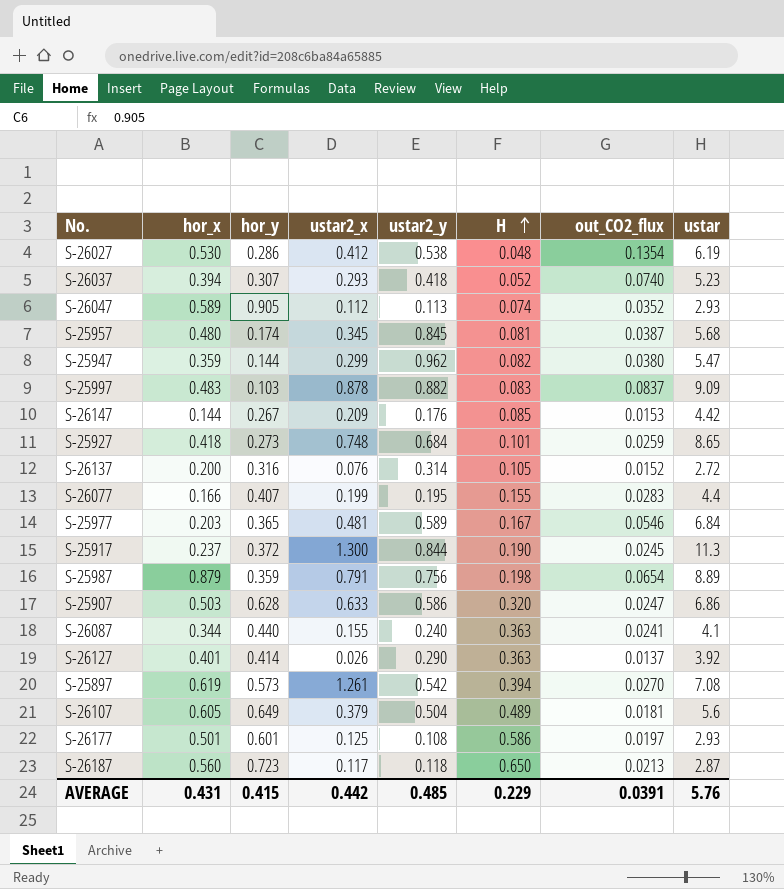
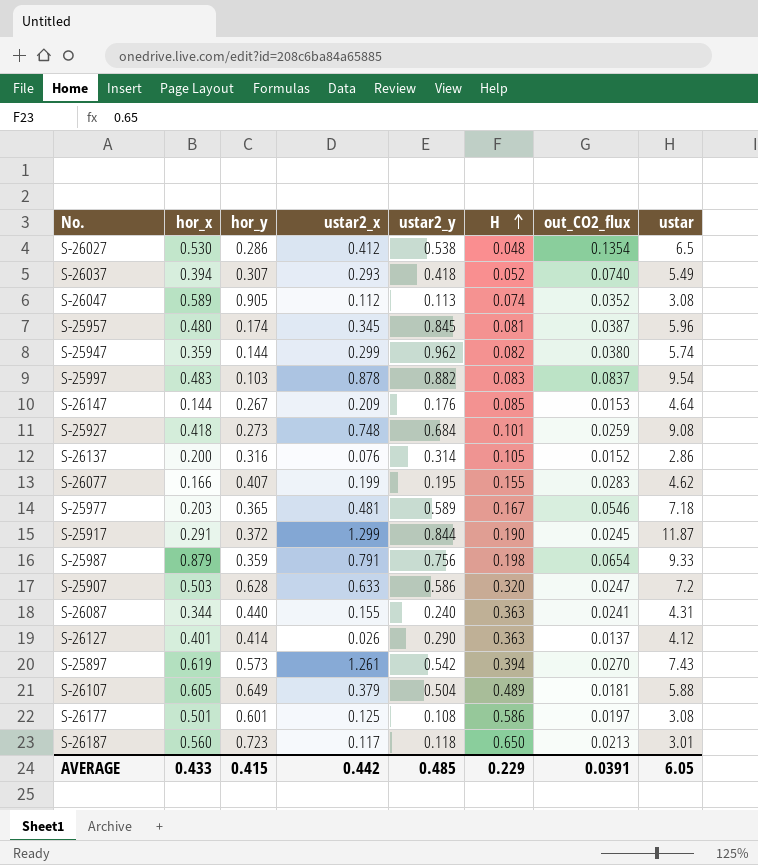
S-26027 | ustar: 6.19 -> 6.5
S-26037 | ustar: 5.23 -> 5.49
S-26047 | ustar: 2.93 -> 3.08
S-25957 | ustar: 5.68 -> 5.96
S-25947 | ustar: 5.47 -> 5.74
S-25997 | ustar: 9.09 -> 9.54
S-26147 | ustar: 4.42 -> 4.64
S-25927 | ustar: 8.65 -> 9.08
S-26137 | ustar: 2.72 -> 2.86
S-26077 | ustar: 4.4 -> 4.62
S-25977 | ustar: 6.84 -> 7.18
S-25917 | hor_x: 0.237 -> 0.291
S-25917 | ustar2_x: 1.300 -> 1.299
S-25917 | ustar: 11.3 -> 11.87
S-25987 | ustar: 8.89 -> 9.33
S-25907 | ustar: 6.86 -> 7.2
S-26087 | ustar: 4.1 -> 4.31
S-26127 | ustar: 3.92 -> 4.12
S-25897 | ustar: 7.08 -> 7.43
S-26107 | ustar: 5.6 -> 5.88
S-26177 | ustar: 2.93 -> 3.08
S-26187 | ustar: 2.87 -> 3.01
AVERAGE | hor_x: 0.431 -> 0.433
AVERAGE | ustar: 5.76 -> 6.05

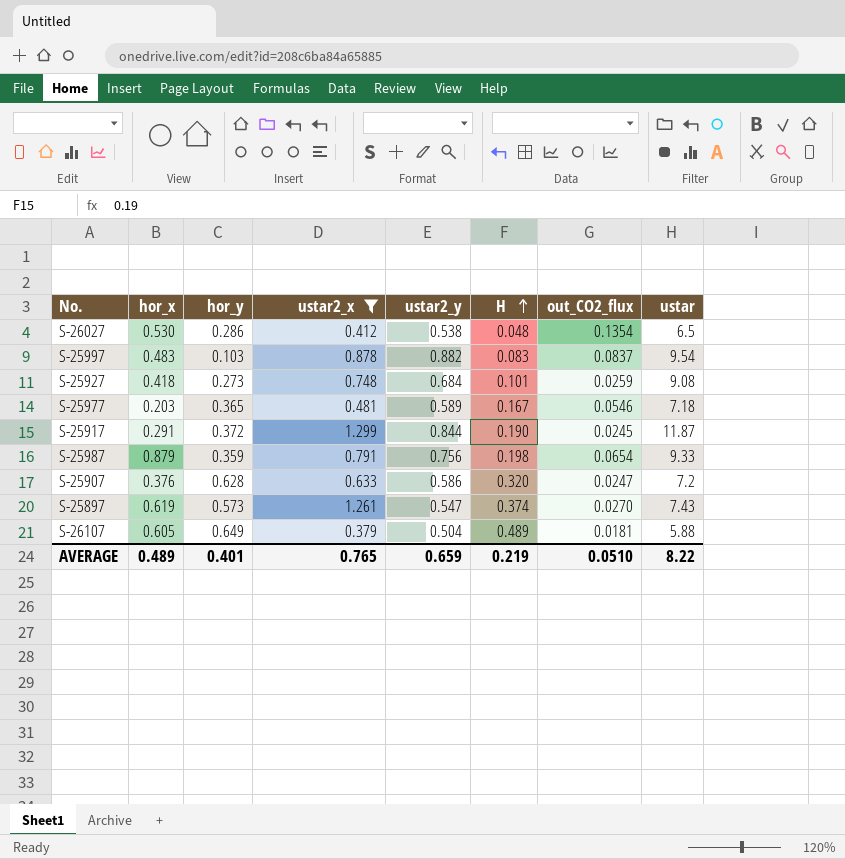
filter: none -> ustar2_x >= 0.379
S-25907 | hor_x: 0.503 -> 0.376
S-25897 | ustar2_y: 0.542 -> 0.547
S-25897 | H: 0.394 -> 0.374
AVERAGE | hor_x: 0.433 -> 0.489
AVERAGE | hor_y: 0.415 -> 0.401
AVERAGE | ustar2_x: 0.442 -> 0.765
AVERAGE | ustar2_y: 0.485 -> 0.659
AVERAGE | H: 0.229 -> 0.219
AVERAGE | out_CO2_flux: 0.0391 -> 0.0510
AVERAGE | ustar: 6.05 -> 8.22

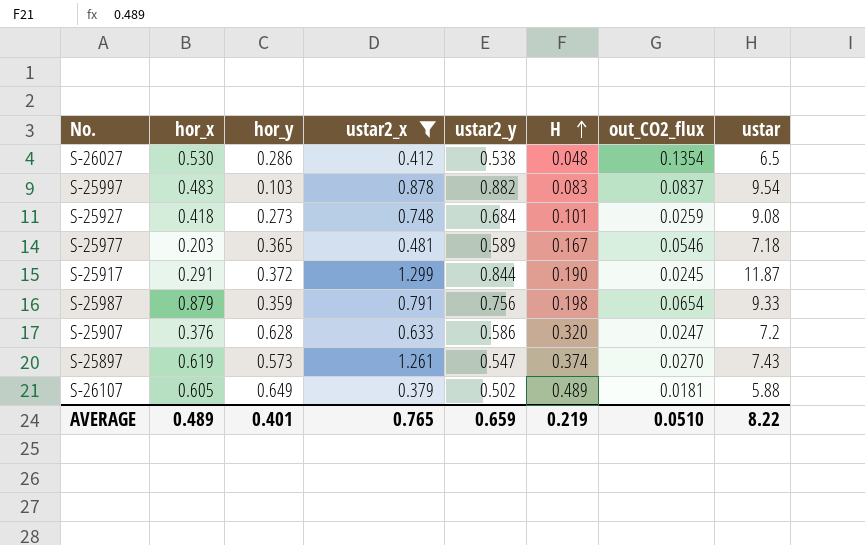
S-26107 | ustar2_y: 0.504 -> 0.502

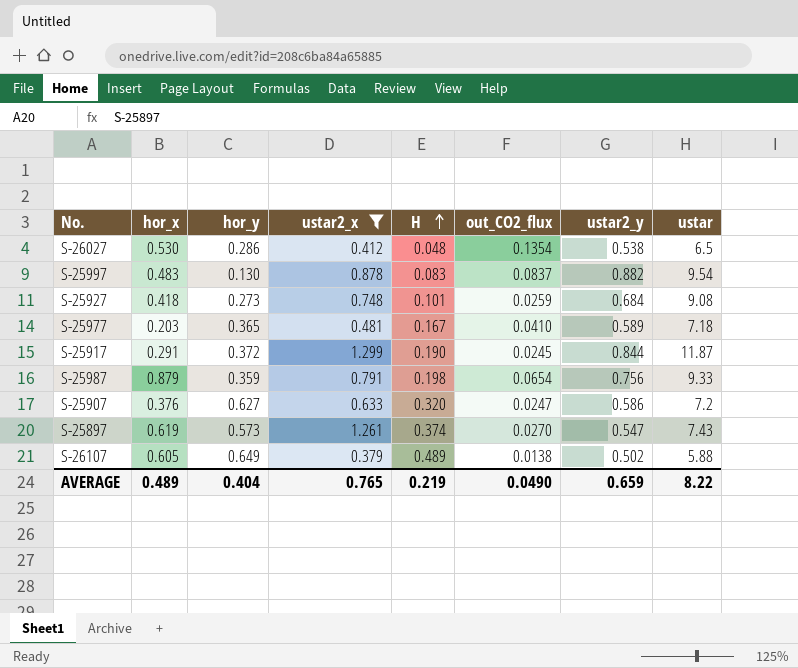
column ustar2_y | position: 5 -> 7
S-25997 | hor_y: 0.103 -> 0.130
S-25977 | out_CO2_flux: 0.0546 -> 0.0410
S-25907 | hor_y: 0.628 -> 0.627
S-26107 | out_CO2_flux: 0.0181 -> 0.0138
AVERAGE | hor_y: 0.401 -> 0.404
AVERAGE | out_CO2_flux: 0.0510 -> 0.0490

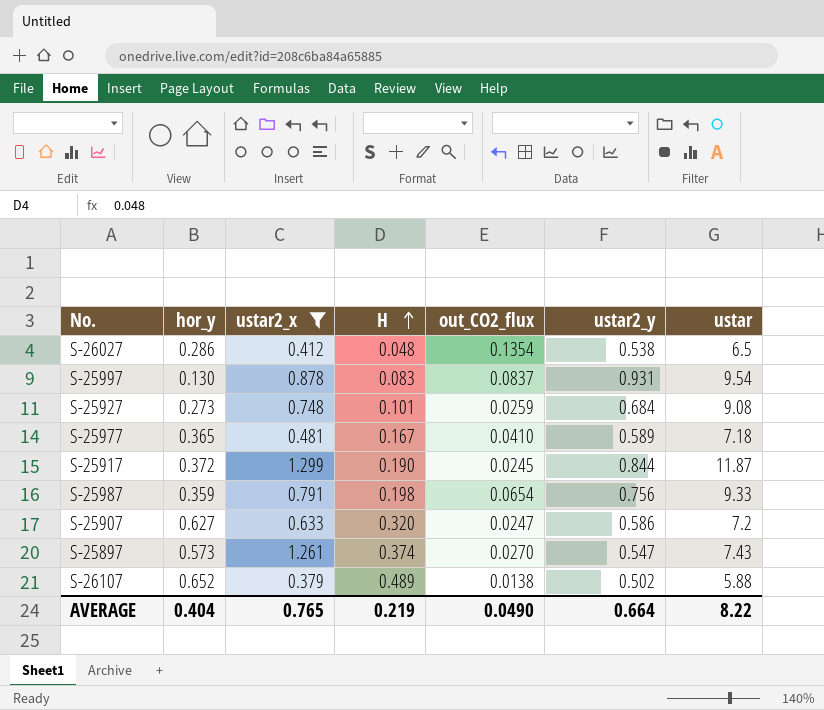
column hor_x | position: 2 -> none
S-25997 | ustar2_y: 0.882 -> 0.931
S-26107 | hor_y: 0.649 -> 0.652
AVERAGE | ustar2_y: 0.659 -> 0.664

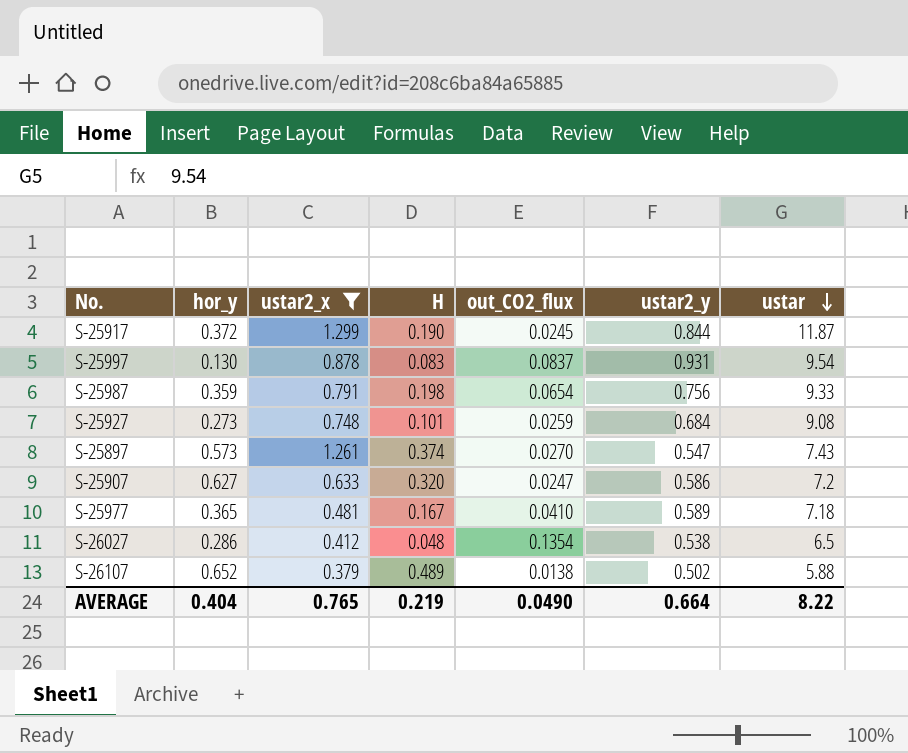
row order: H ascending -> ustar descending

